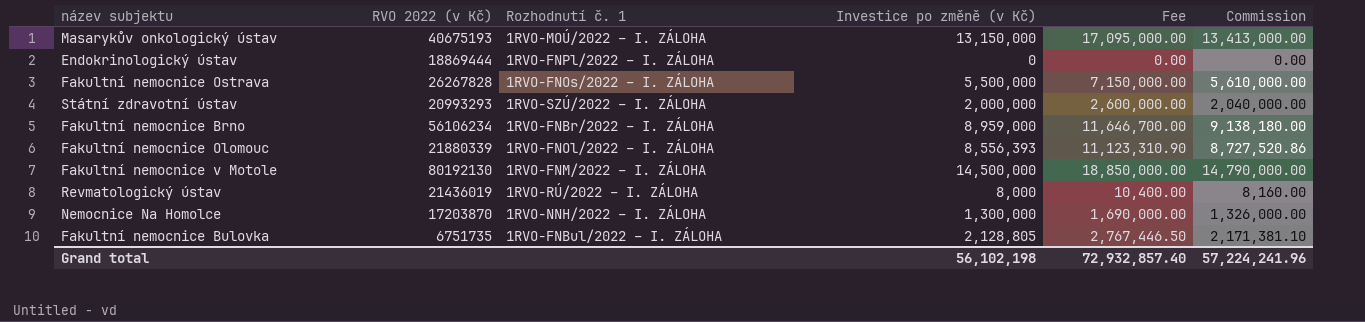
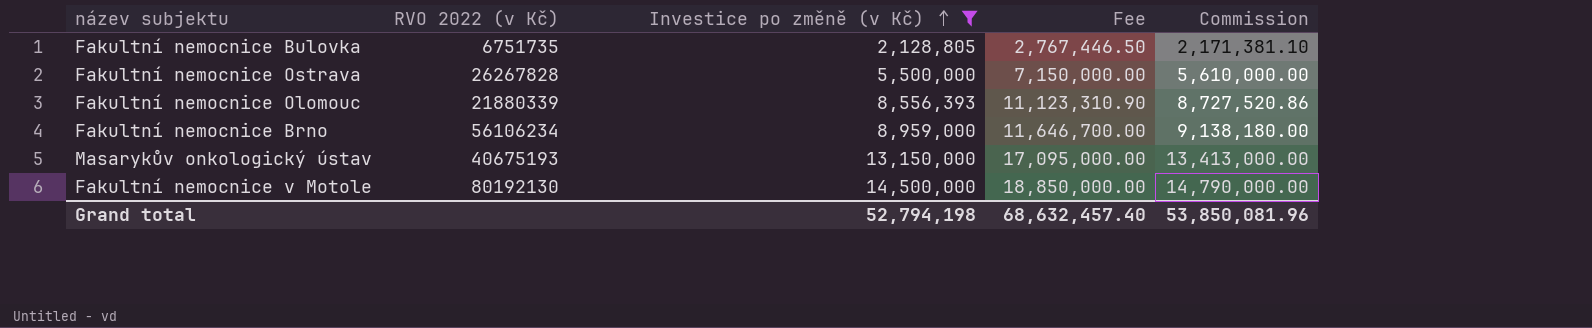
filter: none -> Investice po změně (v Kč) >= 2,128,805
row order: none -> Investice po změně (v Kč) ascending
column Rozhodnutí č. 1 | position: 3 -> none
Grand total | Investice po změně (v Kč): 56,102,198 -> 52,794,198
Grand total | Fee: 72,932,857.40 -> 68,632,457.40
Grand total | Commission: 57,224,241.96 -> 53,850,081.96

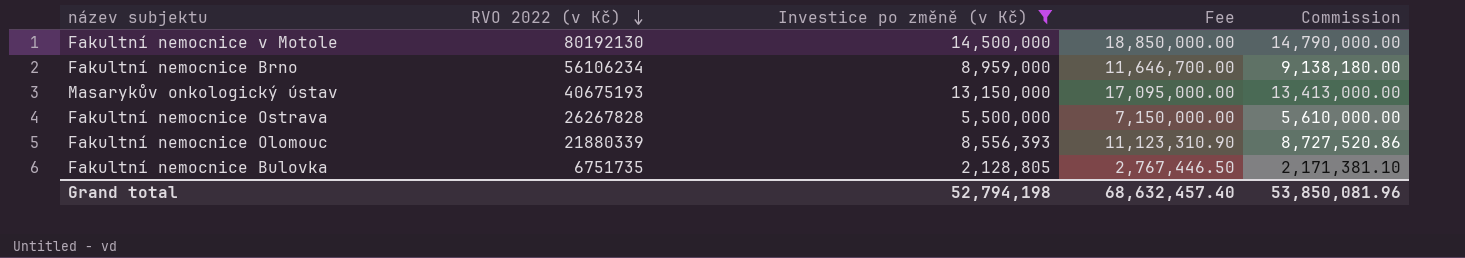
row order: Investice po změně (v Kč) ascending -> RVO 2022 (v Kč) descending

